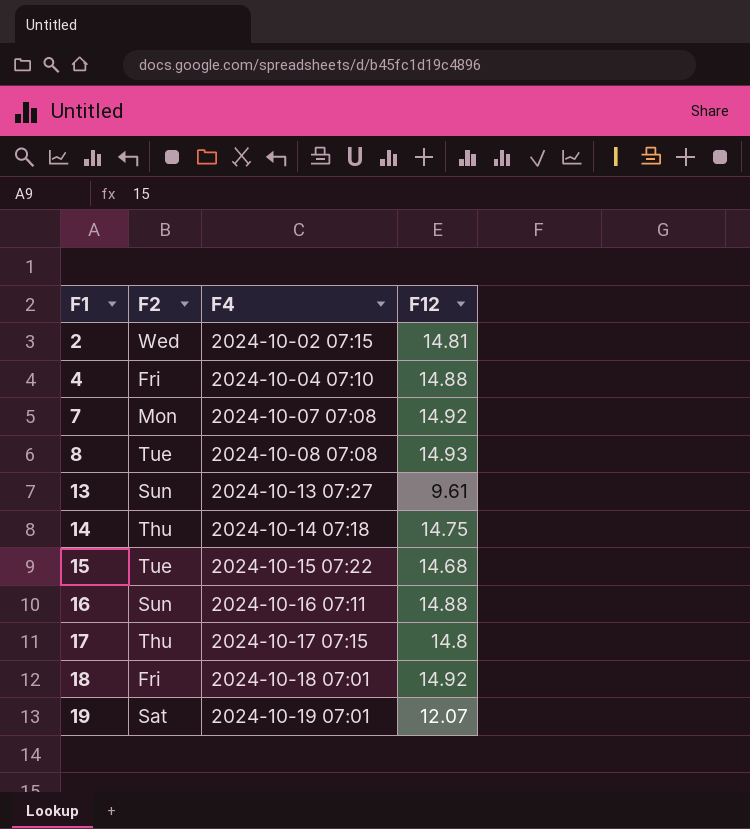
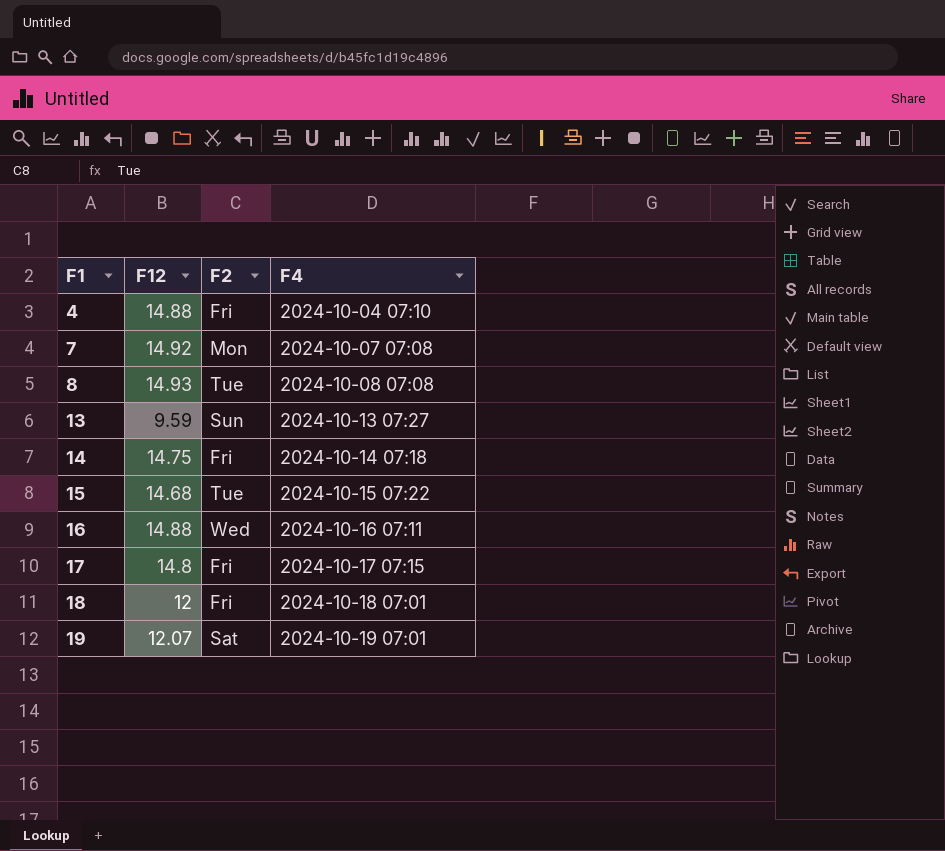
column F12 | position: 4 -> 2
row 2: Wed | 2024-10-02 07:15 | 14.81 -> none
13 | F12: 9.61 -> 9.59
14 | F2: Thu -> Fri
16 | F2: Sun -> Wed
17 | F2: Thu -> Fri
18 | F12: 14.92 -> 12

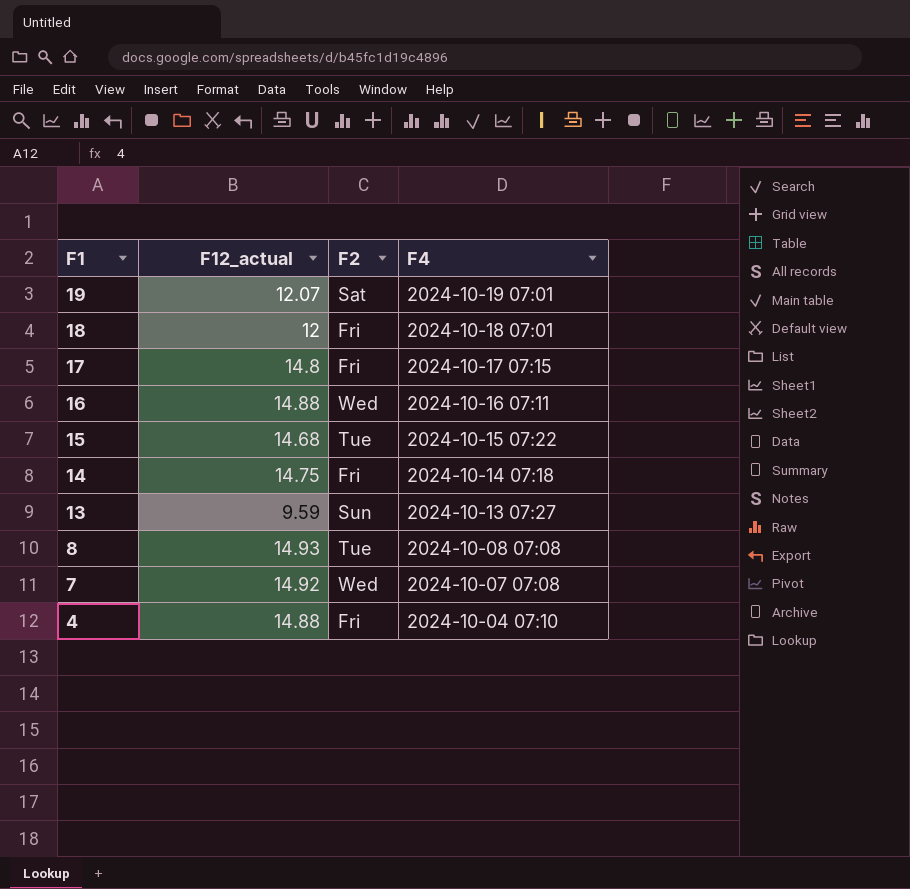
row order: F1 ascending -> F1 descending
column name: F12 -> F12_actual
7 | F2: Mon -> Wed

